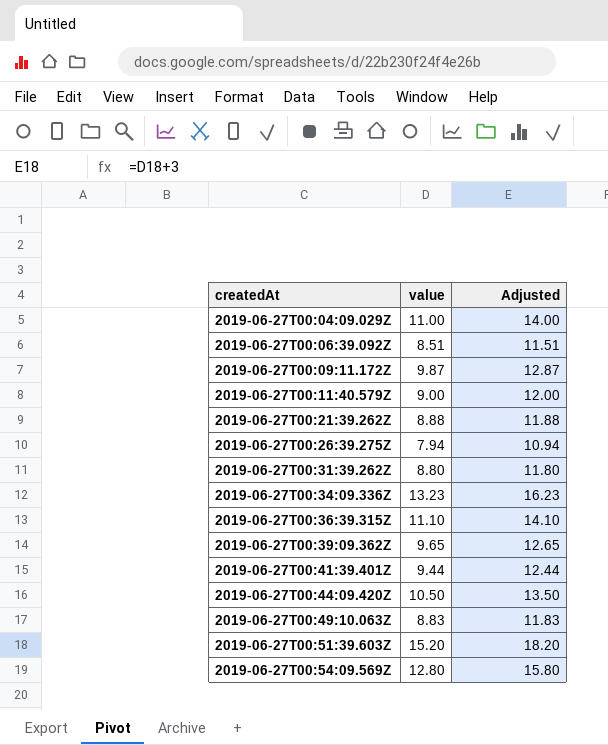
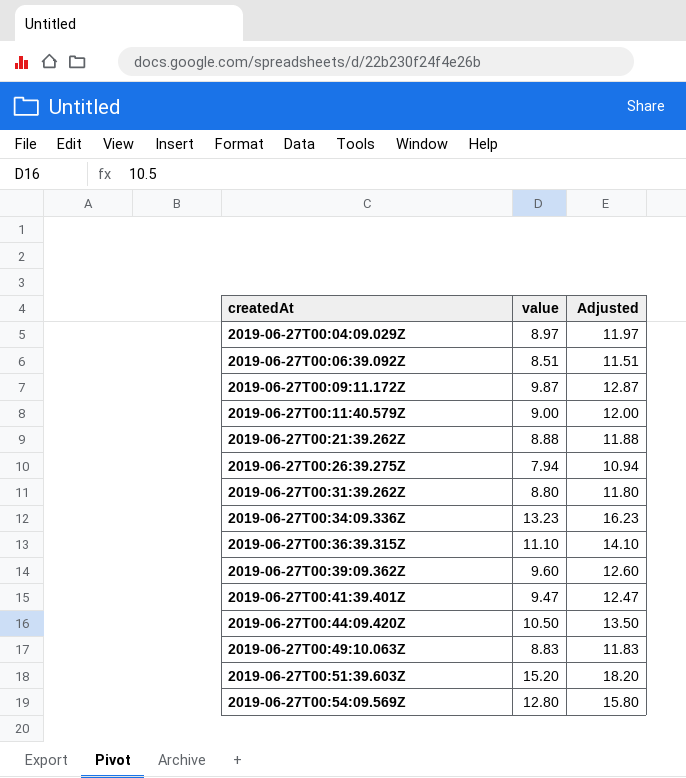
2019-06-27T00:04:09.029Z | value: 11.00 -> 8.97
2019-06-27T00:04:09.029Z | Adjusted: 14.00 -> 11.97
2019-06-27T00:39:09.362Z | value: 9.65 -> 9.60
2019-06-27T00:39:09.362Z | Adjusted: 12.65 -> 12.60
2019-06-27T00:41:39.401Z | value: 9.44 -> 9.47
2019-06-27T00:41:39.401Z | Adjusted: 12.44 -> 12.47

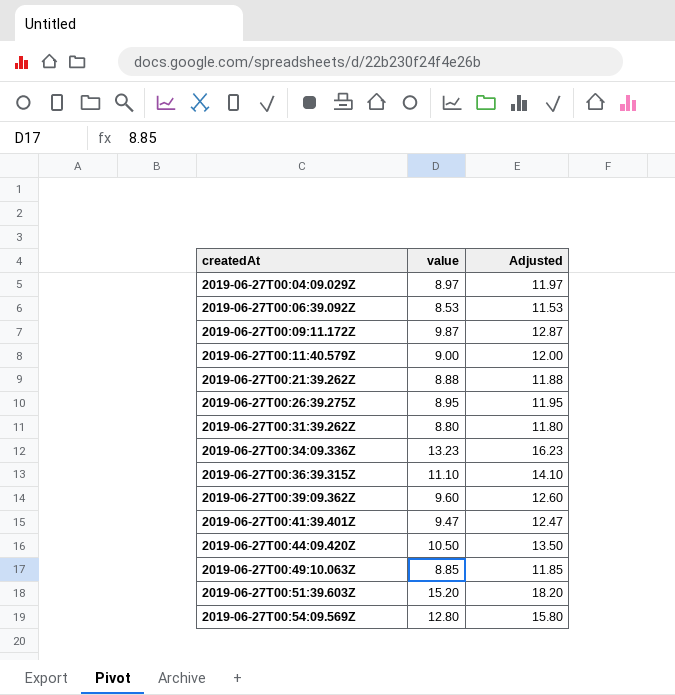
2019-06-27T00:06:39.092Z | value: 8.51 -> 8.53
2019-06-27T00:06:39.092Z | Adjusted: 11.51 -> 11.53
2019-06-27T00:26:39.275Z | value: 7.94 -> 8.95
2019-06-27T00:26:39.275Z | Adjusted: 10.94 -> 11.95
2019-06-27T00:49:10.063Z | value: 8.83 -> 8.85
2019-06-27T00:49:10.063Z | Adjusted: 11.83 -> 11.85

